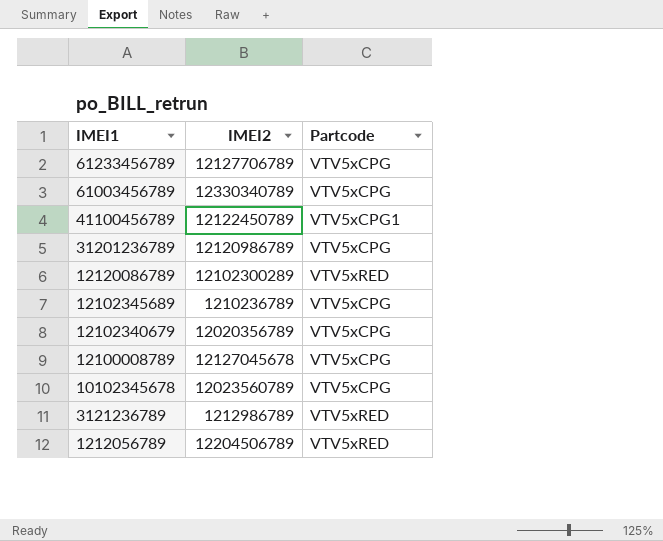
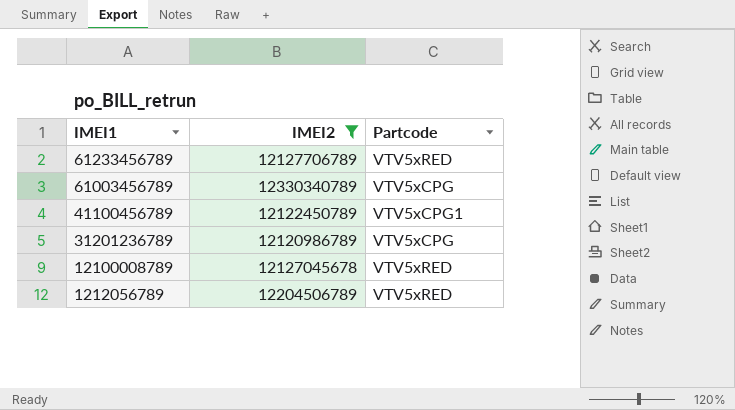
filter: none -> IMEI2 >= 12120986789
61233456789 | Partcode: VTV5xCPG -> VTV5xRED
12100008789 | Partcode: VTV5xCPG -> VTV5xRED

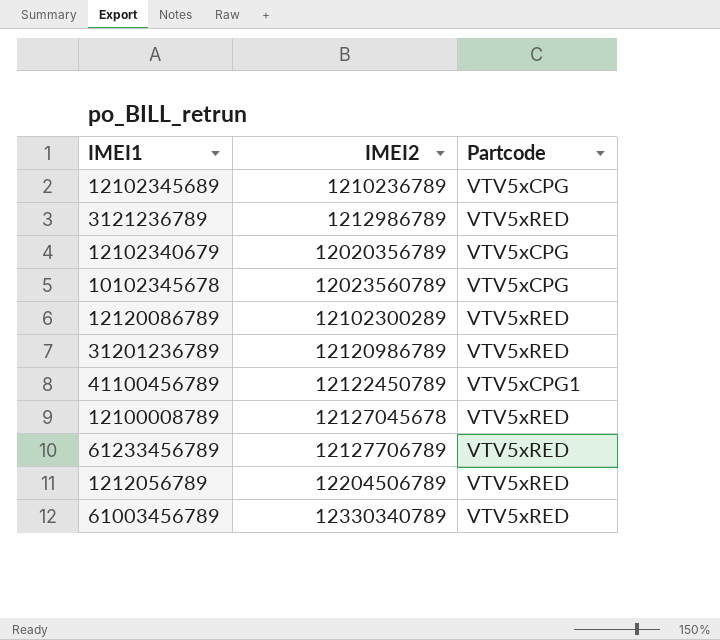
filter: IMEI2 >= 12120986789 -> none
row order: IMEI1 descending -> IMEI2 ascending
31201236789 | Partcode: VTV5xCPG -> VTV5xRED
61003456789 | Partcode: VTV5xCPG -> VTV5xRED

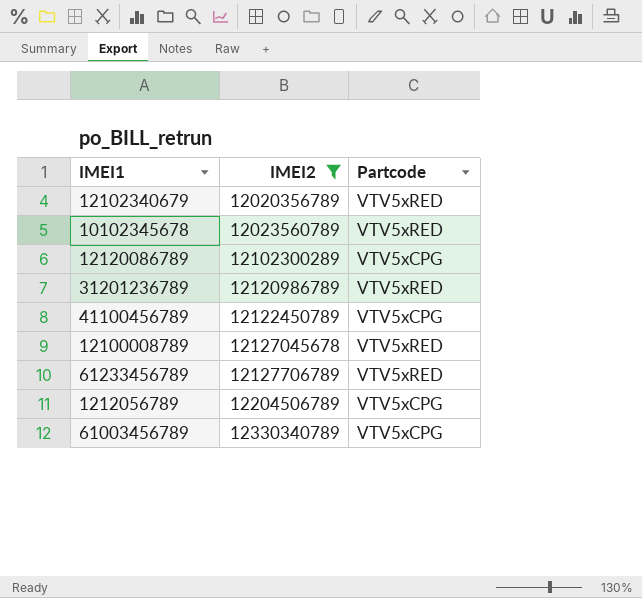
filter: none -> IMEI2 >= 12020356789
12102340679 | Partcode: VTV5xCPG -> VTV5xRED
10102345678 | Partcode: VTV5xCPG -> VTV5xRED
12120086789 | Partcode: VTV5xRED -> VTV5xCPG
41100456789 | Partcode: VTV5xCPG1 -> VTV5xCPG
1212056789 | Partcode: VTV5xRED -> VTV5xCPG
61003456789 | Partcode: VTV5xRED -> VTV5xCPG

